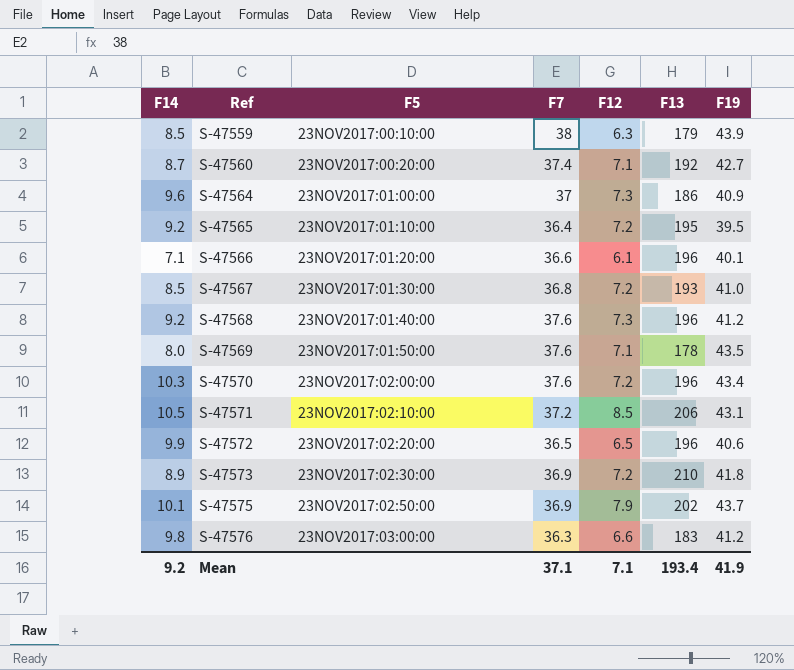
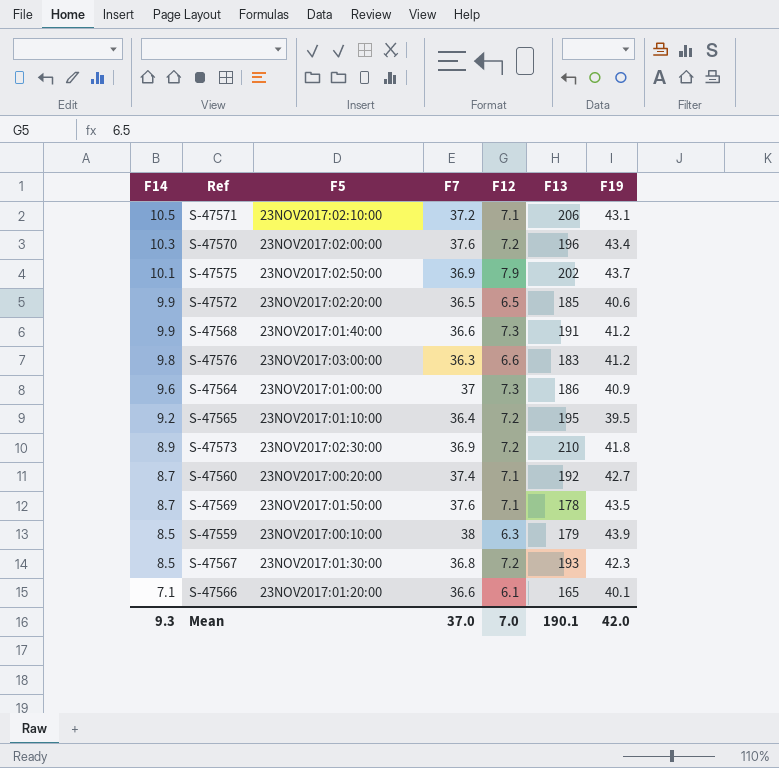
row order: Ref ascending -> F14 descending
S-47571 | F12: 8.5 -> 7.1
S-47572 | F13: 196 -> 185
S-47568 | F14: 9.2 -> 9.9
S-47568 | F7: 37.6 -> 36.6
S-47568 | F13: 196 -> 191
S-47569 | F14: 8.0 -> 8.7
S-47567 | F19: 41.0 -> 42.3
S-47566 | F13: 196 -> 165
Mean | F14: 9.2 -> 9.3
Mean | F7: 37.1 -> 37.0
Mean | F12: 7.1 -> 7.0
Mean | F13: 193.4 -> 190.1
Mean | F19: 41.9 -> 42.0

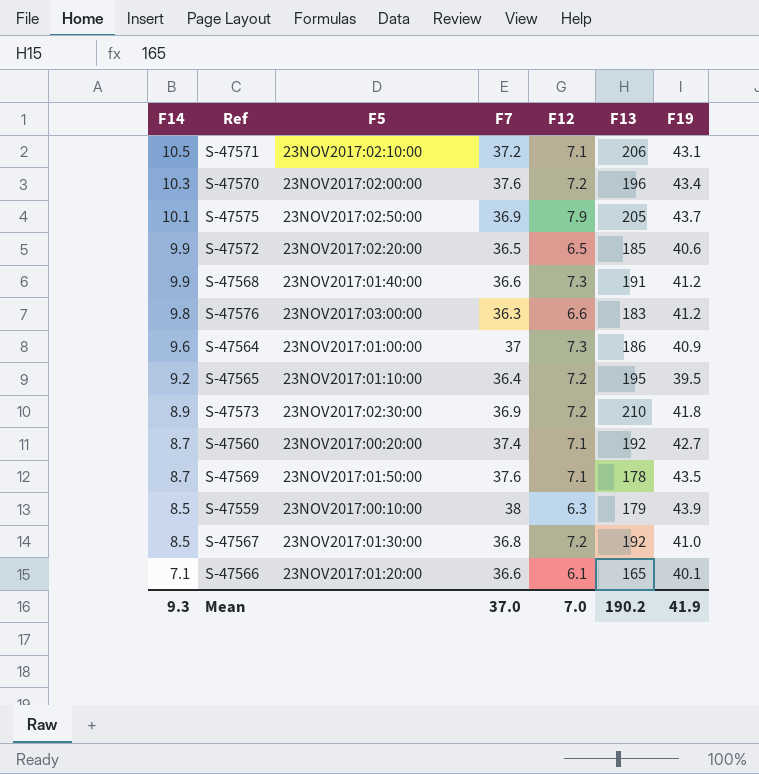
S-47575 | F13: 202 -> 205
S-47567 | F13: 193 -> 192
S-47567 | F19: 42.3 -> 41.0
Mean | F13: 190.1 -> 190.2
Mean | F19: 42.0 -> 41.9

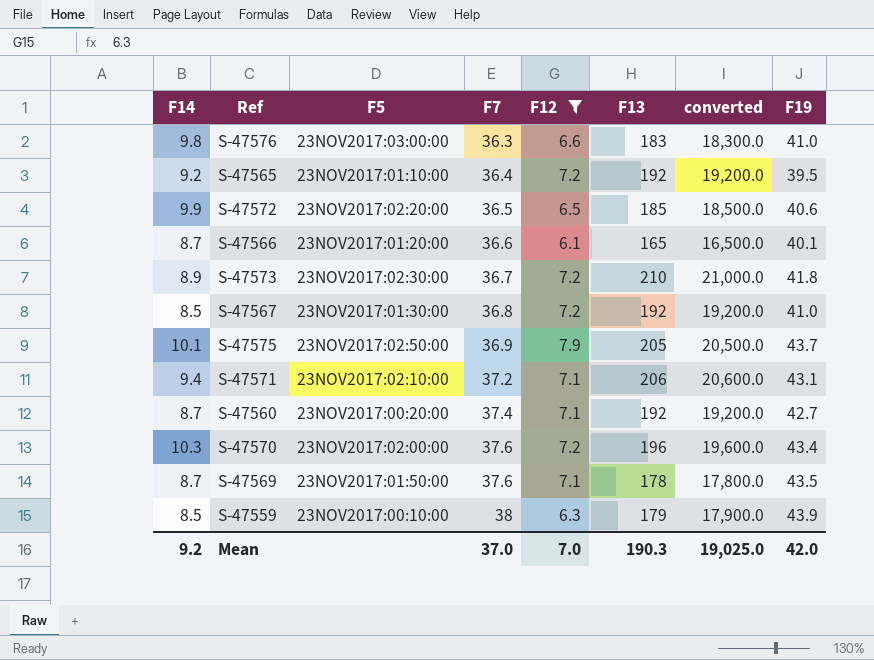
filter: none -> F12 != 7.3
row order: F14 descending -> F7 ascending
column converted | formula: none -> [F13] * 100
S-47576 | F19: 41.2 -> 41.0
S-47565 | F13: 195 -> 192
S-47566 | F14: 7.1 -> 8.7
S-47573 | F7: 36.9 -> 36.7
S-47571 | F14: 10.5 -> 9.4
Mean | F14: 9.3 -> 9.2
Mean | F13: 190.2 -> 190.3
Mean | F19: 41.9 -> 42.0

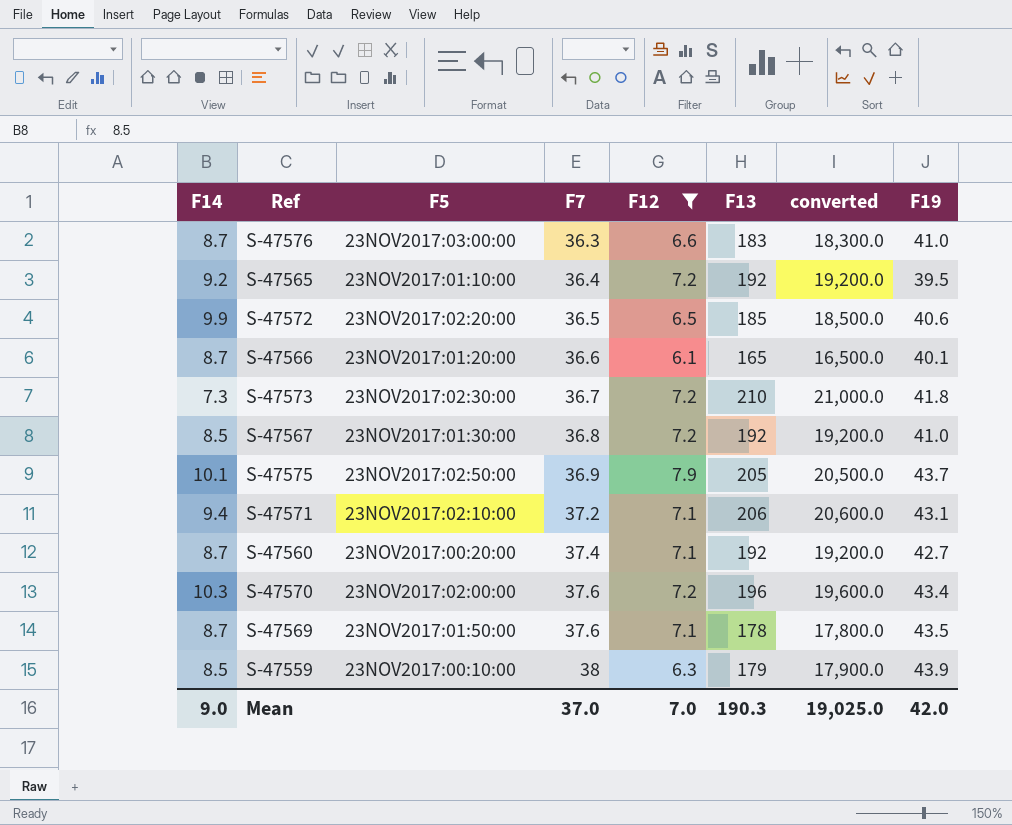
S-47576 | F14: 9.8 -> 8.7
S-47573 | F14: 8.9 -> 7.3
Mean | F14: 9.2 -> 9.0

